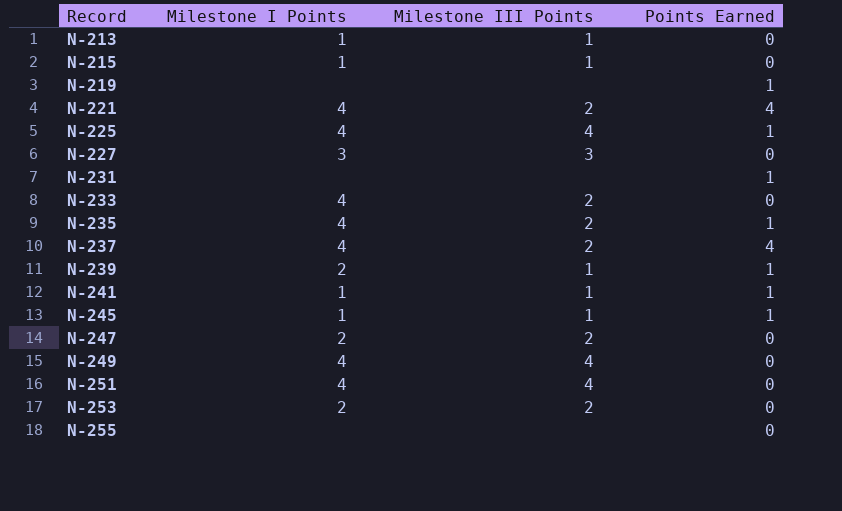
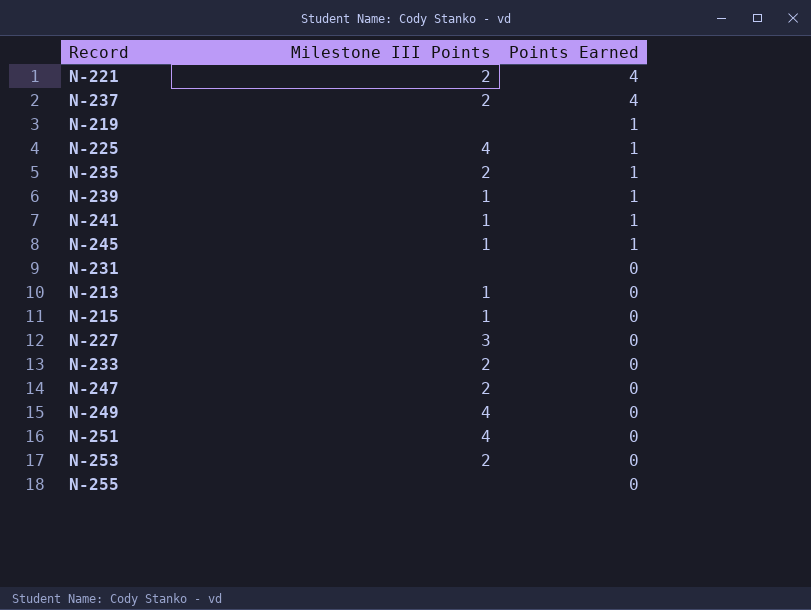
row order: Record ascending -> Points Earned descending
column Milestone I Points | position: 2 -> none
N-231 | Points Earned: 1 -> 0

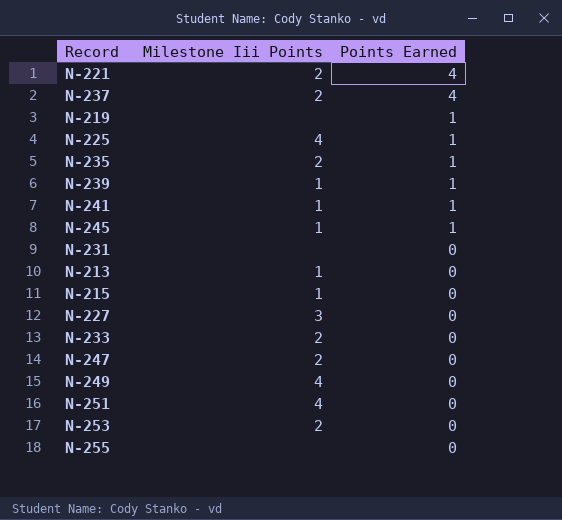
column name: Milestone III Points -> Milestone Iii Points

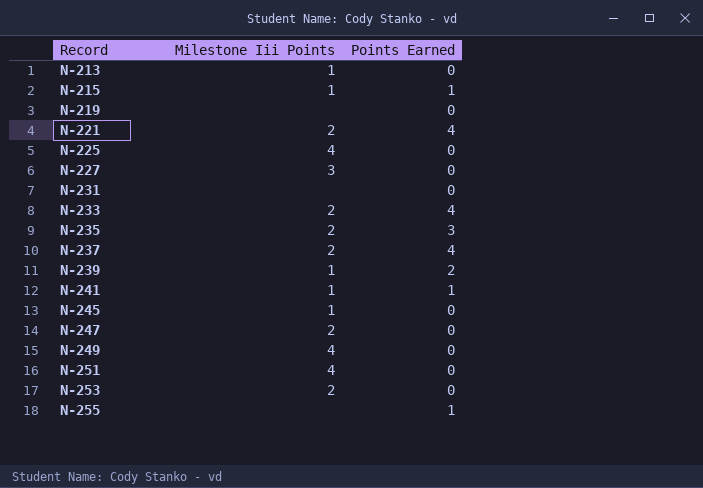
row order: Points Earned descending -> Record ascending
N-215 | Points Earned: 0 -> 1
N-219 | Points Earned: 1 -> 0
N-225 | Points Earned: 1 -> 0
N-233 | Points Earned: 0 -> 4
N-235 | Points Earned: 1 -> 3
N-239 | Points Earned: 1 -> 2
N-245 | Points Earned: 1 -> 0
N-255 | Points Earned: 0 -> 1

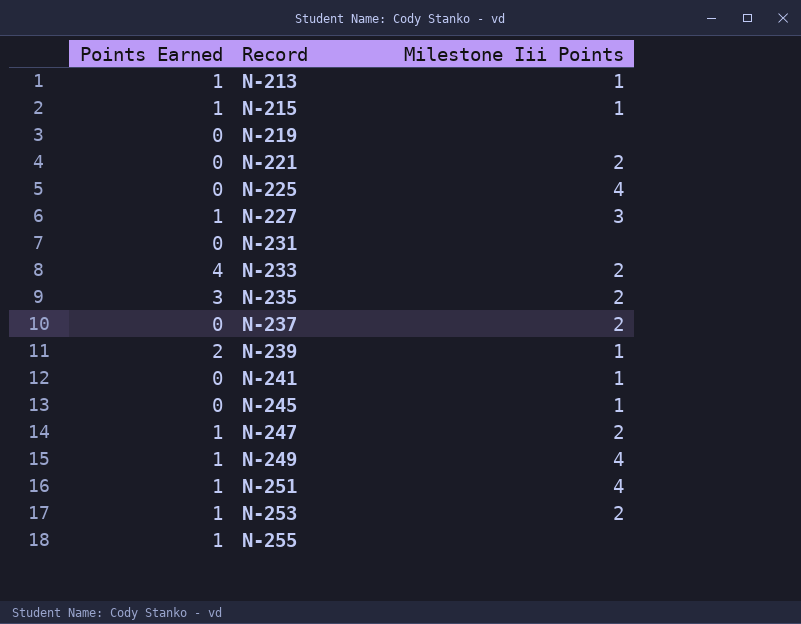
column Points Earned | position: 3 -> 1
N-213 | Points Earned: 0 -> 1
N-221 | Points Earned: 4 -> 0
N-227 | Points Earned: 0 -> 1
N-237 | Points Earned: 4 -> 0
N-241 | Points Earned: 1 -> 0
N-247 | Points Earned: 0 -> 1
N-249 | Points Earned: 0 -> 1
N-251 | Points Earned: 0 -> 1
N-253 | Points Earned: 0 -> 1

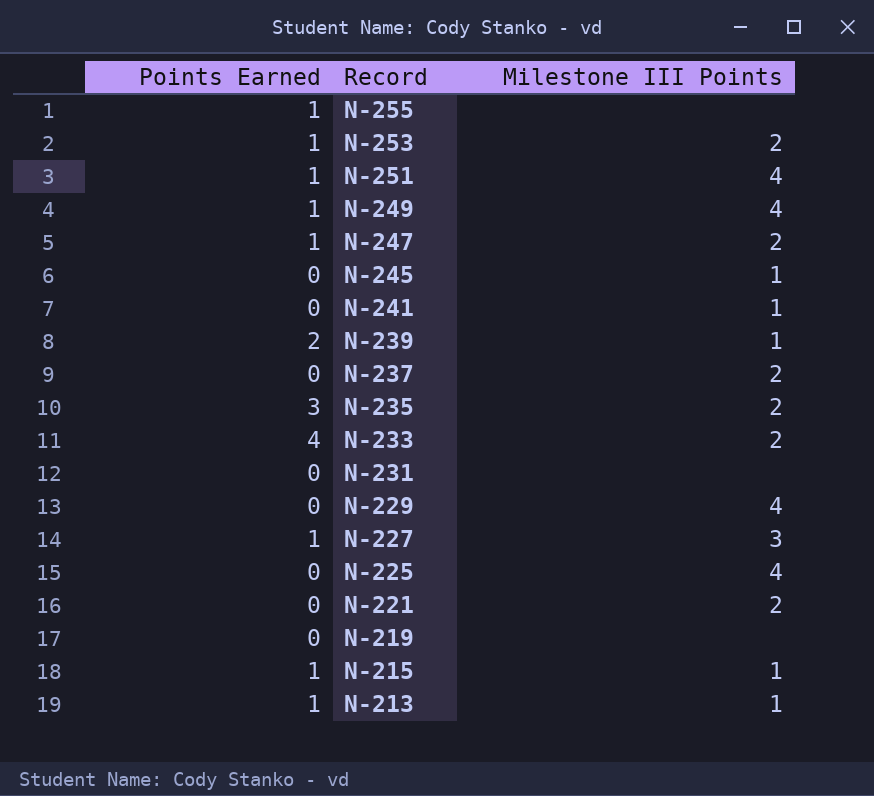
row order: Record ascending -> Record descending
column name: Milestone Iii Points -> Milestone III Points
row N-229: none -> 0 | 4

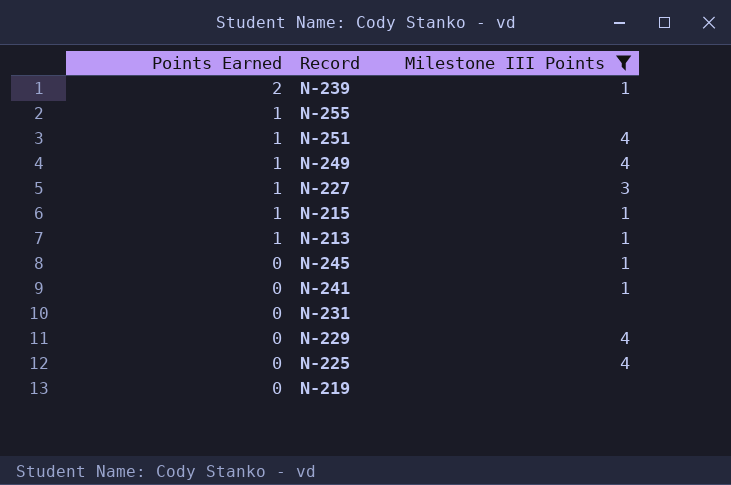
filter: none -> Milestone III Points != 2
row order: Record descending -> Points Earned descending

